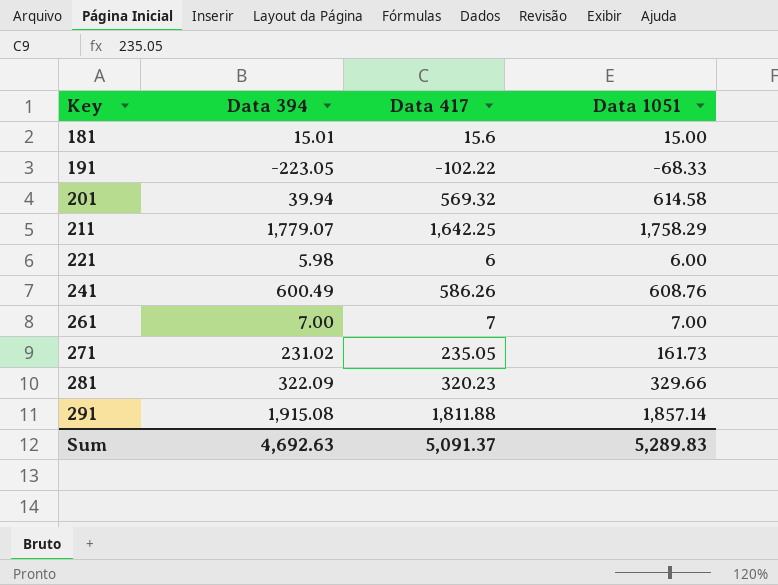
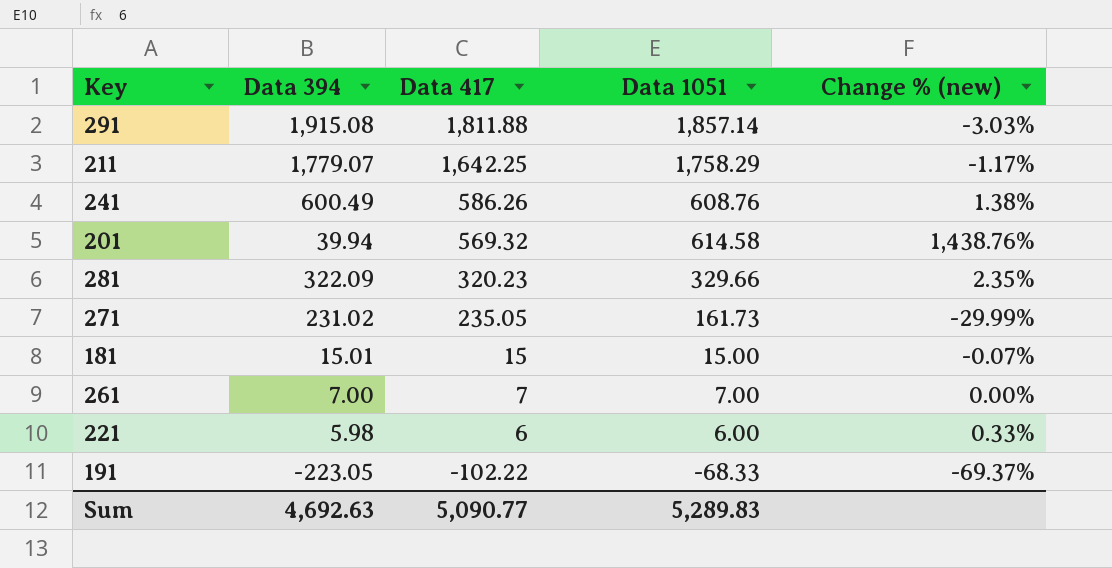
row order: Key ascending -> Data 417 descending
column Change % (new) | formula: none -> ([Data 1051] - [Data 394]) / [Data 394]
181 | Data 417: 15.6 -> 15
Sum | Data 417: 5,091.37 -> 5,090.77

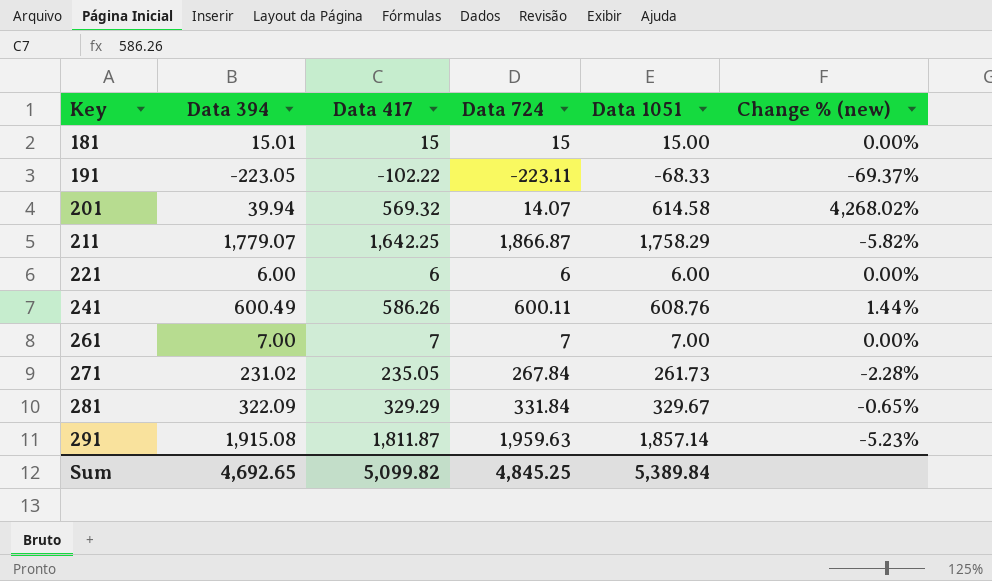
row order: Data 417 descending -> Key ascending
column Data 724 | position: none -> 4
column Change % (new) | formula: ([Data 1051] - [Data 394]) / [Data 394] -> ([Data 1051] - [Data 724]) / [Data 724]
221 | Data 394: 5.98 -> 6.00
271 | Data 1051: 161.73 -> 261.73
281 | Data 417: 320.23 -> 329.29
281 | Data 1051: 329.66 -> 329.67
291 | Data 417: 1,811.88 -> 1,811.87
Sum | Data 394: 4,692.63 -> 4,692.65
Sum | Data 417: 5,090.77 -> 5,099.82
Sum | Data 1051: 5,289.83 -> 5,389.84

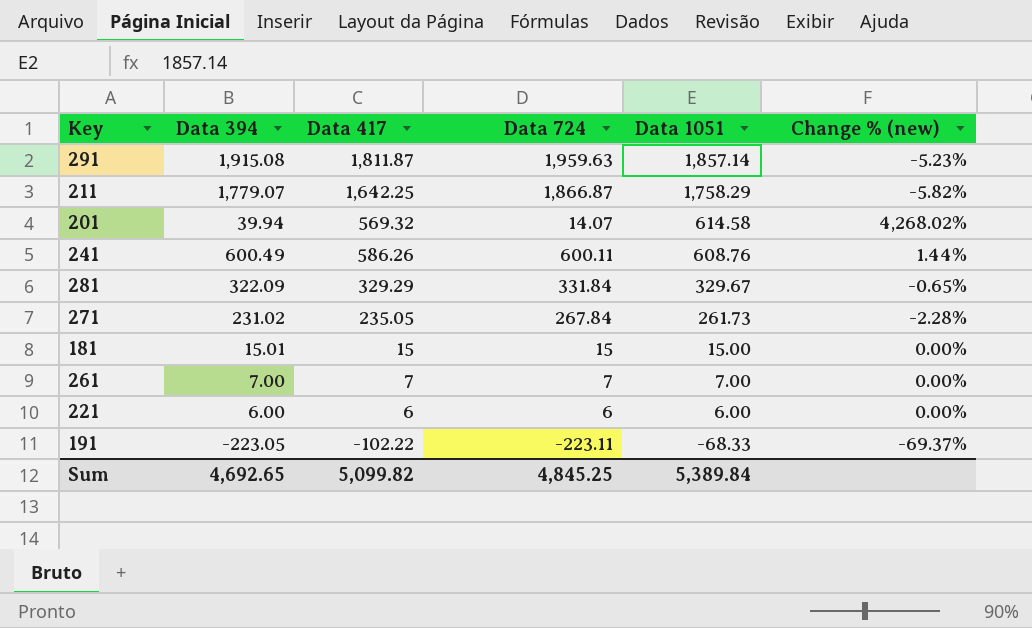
row order: Key ascending -> Data 1051 descending

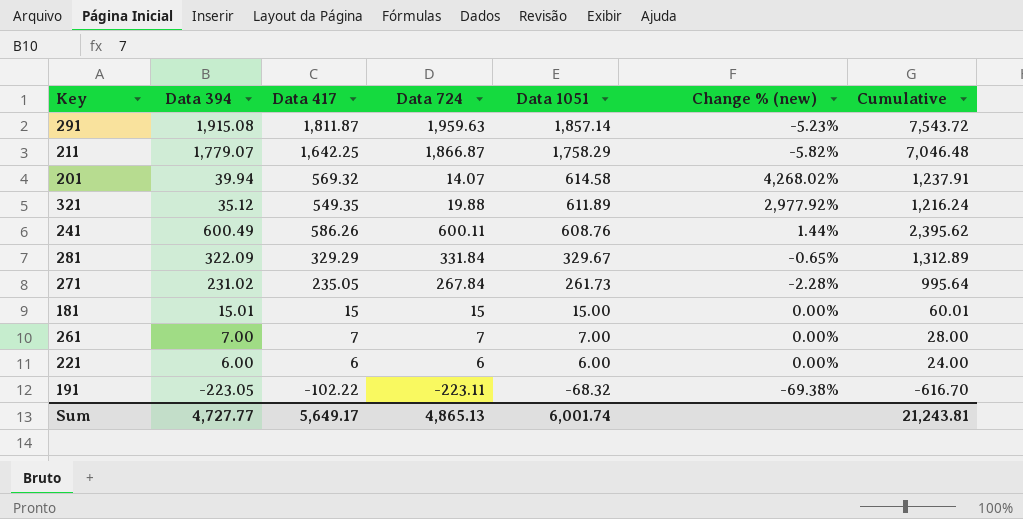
column Cumulative | formula: none -> [Data 394] + [Data 417] + [Data 724] + [Data 1051]
row 321: none -> 35.12 | 549.35 | 19.88 | 611.89 | 2,977.92% | 1,216.24
191 | Data 1051: -68.33 -> -68.32
191 | Change % (new): -69.37% -> -69.38%
Sum | Data 394: 4,692.65 -> 4,727.77
Sum | Data 417: 5,099.82 -> 5,649.17
Sum | Data 724: 4,845.25 -> 4,865.13
Sum | Data 1051: 5,389.84 -> 6,001.74

